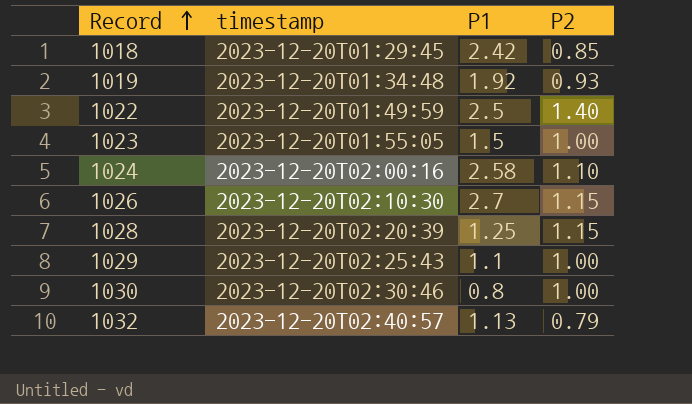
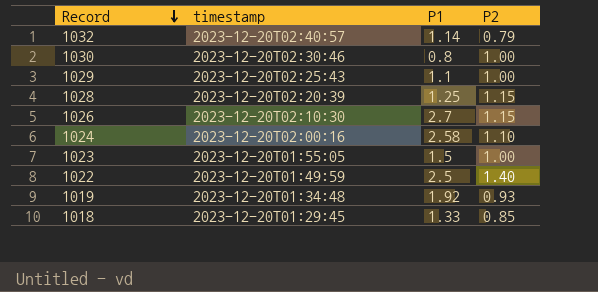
row order: Record ascending -> Record descending
1032 | P1: 1.13 -> 1.14
1018 | P1: 2.42 -> 1.33

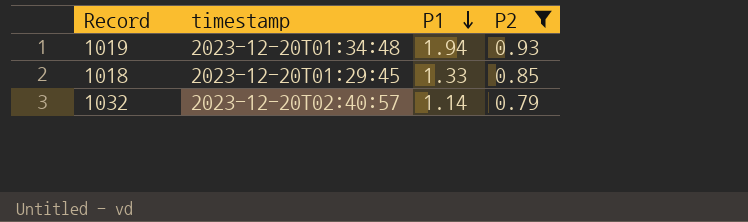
filter: none -> P2 <= 0.93
row order: Record descending -> P1 descending
1019 | P1: 1.92 -> 1.94

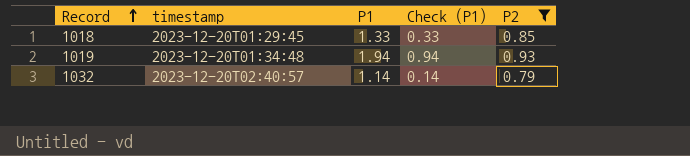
row order: P1 descending -> Record ascending
column Check (P1) | formula: none -> [P1] - 1

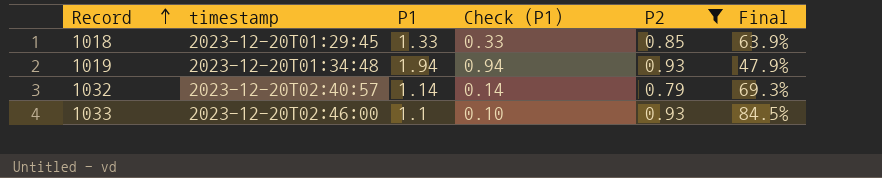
column Final | formula: none -> [P2] / [P1]
row 1033: none -> 2023-12-20T02:46:00 | 1.1 | 0.10 | 0.93 | 84.5%

